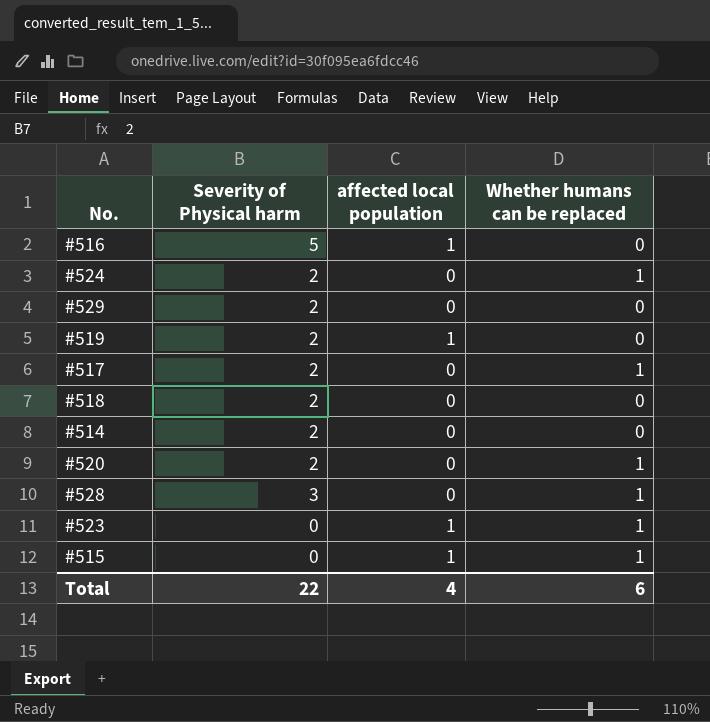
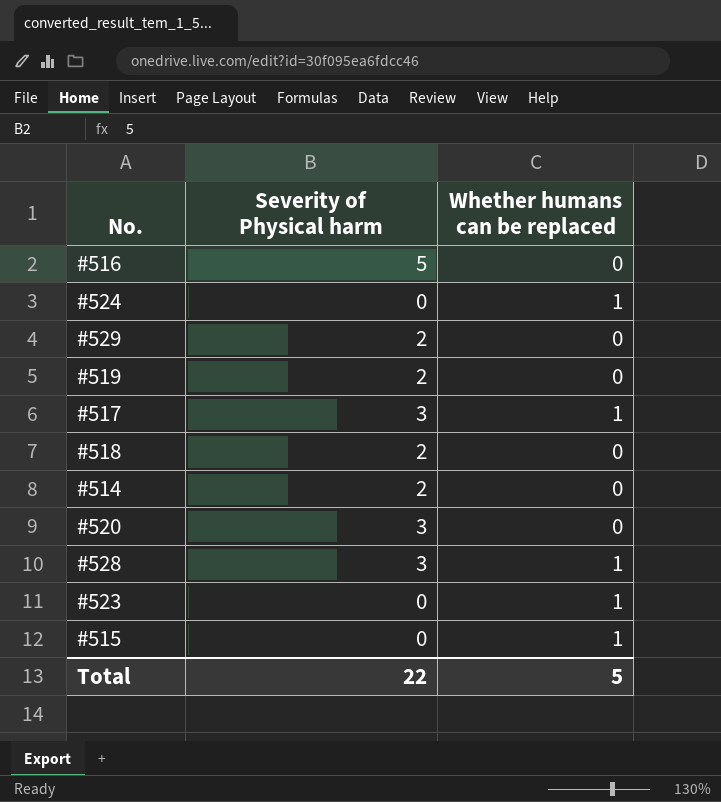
column affected local population | position: 3 -> none
#524 | Severity of Physical harm: 2 -> 0
#517 | Severity of Physical harm: 2 -> 3
#520 | Severity of Physical harm: 2 -> 3
#520 | Whether humans can be replaced: 1 -> 0
Total | Whether humans can be replaced: 6 -> 5

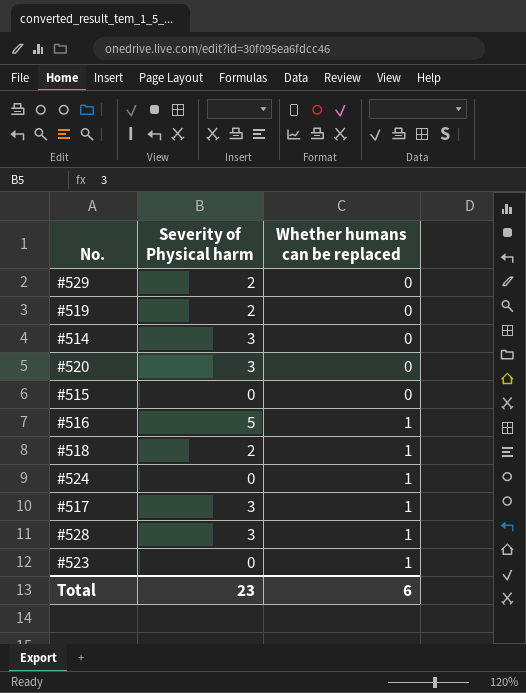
row order: none -> Whether humans can be replaced ascending
#514 | Severity of Physical harm: 2 -> 3
#515 | Whether humans can be replaced: 1 -> 0
#516 | Whether humans can be replaced: 0 -> 1
#518 | Whether humans can be replaced: 0 -> 1
Total | Severity of Physical harm: 22 -> 23
Total | Whether humans can be replaced: 5 -> 6

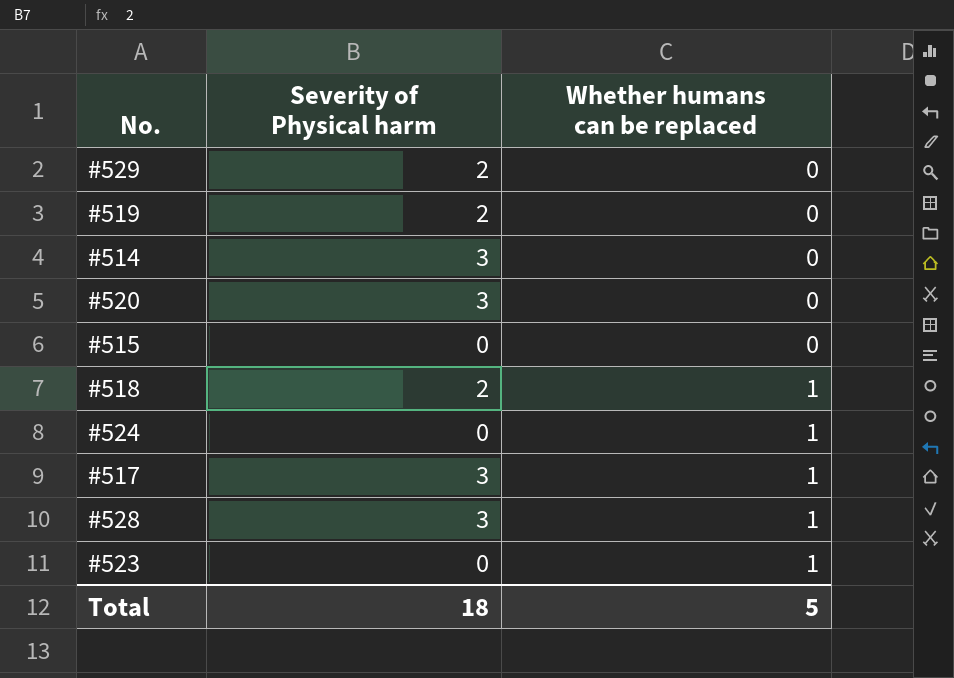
row #516: 5 | 1 -> none
Total | Severity of Physical harm: 23 -> 18
Total | Whether humans can be replaced: 6 -> 5

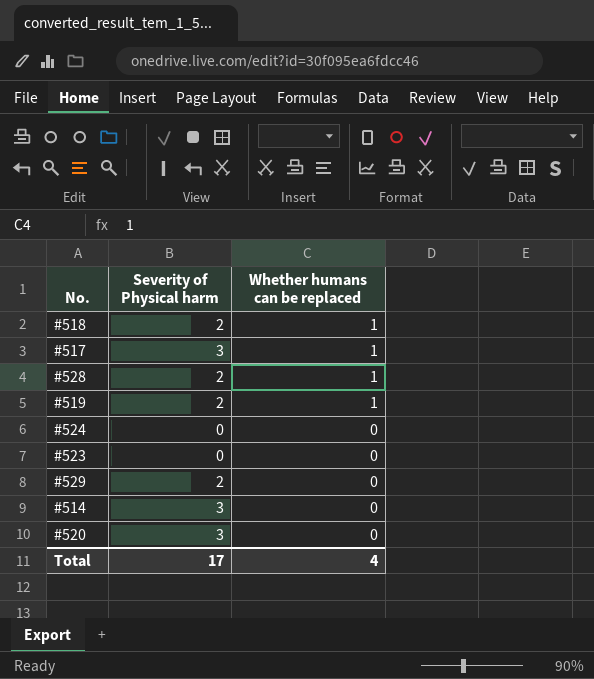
row order: Whether humans can be replaced ascending -> Whether humans can be replaced descending
row #515: 0 | 0 -> none
#528 | Severity of Physical harm: 3 -> 2
#519 | Whether humans can be replaced: 0 -> 1
#524 | Whether humans can be replaced: 1 -> 0
#523 | Whether humans can be replaced: 1 -> 0
Total | Severity of Physical harm: 18 -> 17
Total | Whether humans can be replaced: 5 -> 4

